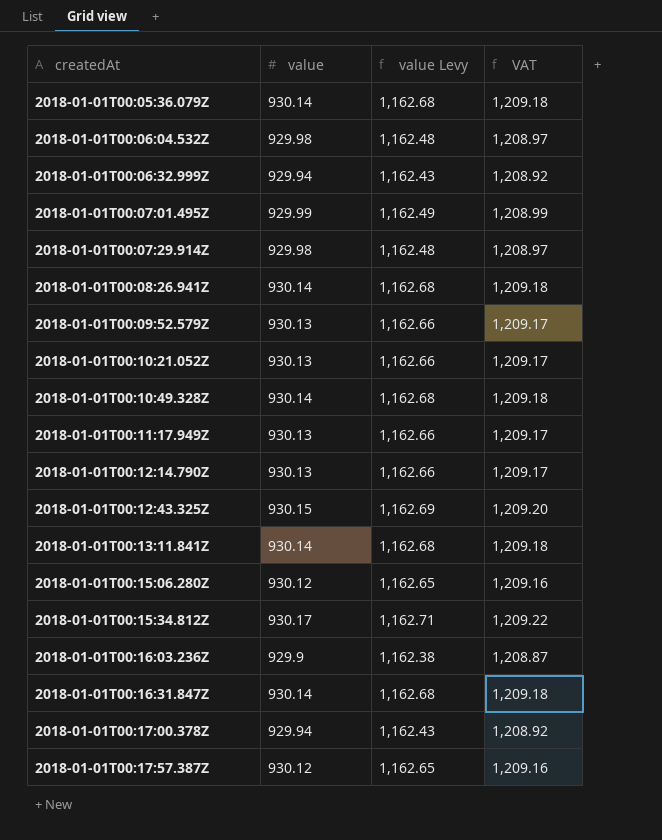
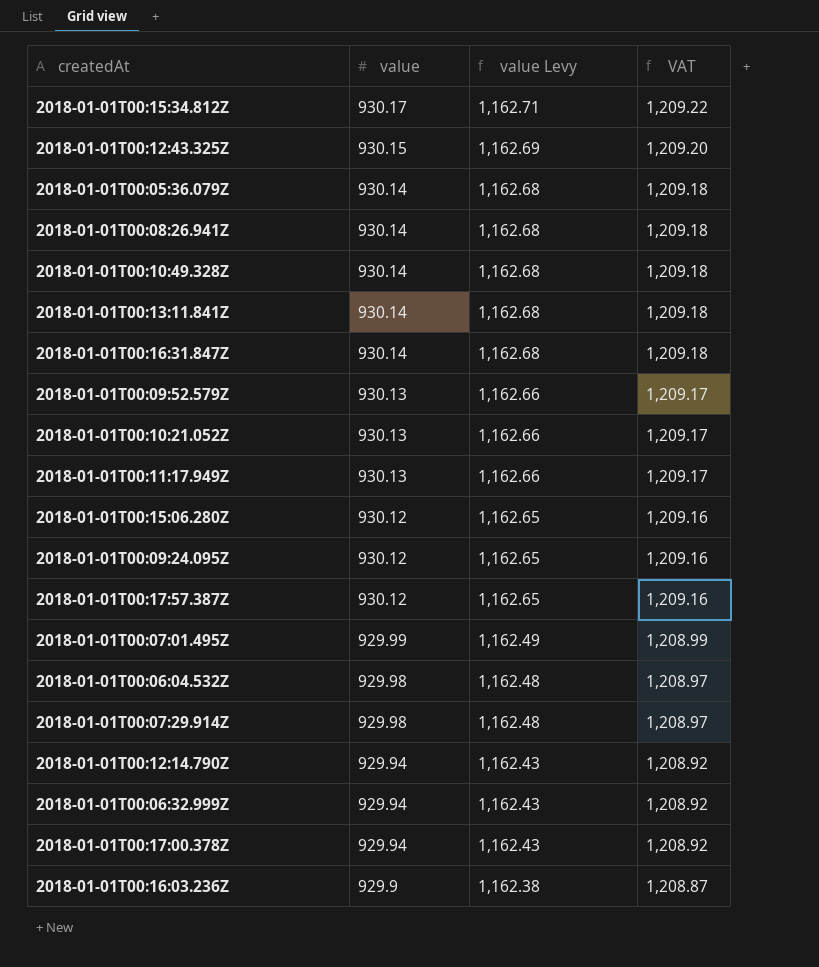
row order: createdAt ascending -> value descending
row 2018-01-01T00:09:24.095Z: none -> 930.12 | 1,162.65 | 1,209.16
2018-01-01T00:12:14.790Z | value: 930.13 -> 929.94
2018-01-01T00:12:14.790Z | value Levy: 1,162.66 -> 1,162.43
2018-01-01T00:12:14.790Z | VAT: 1,209.17 -> 1,208.92

